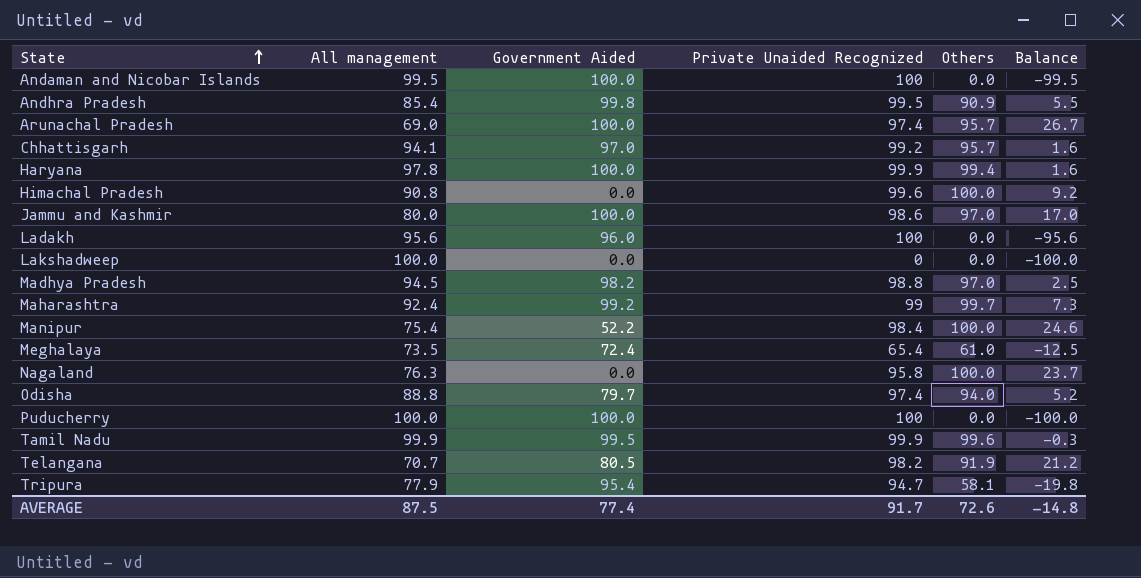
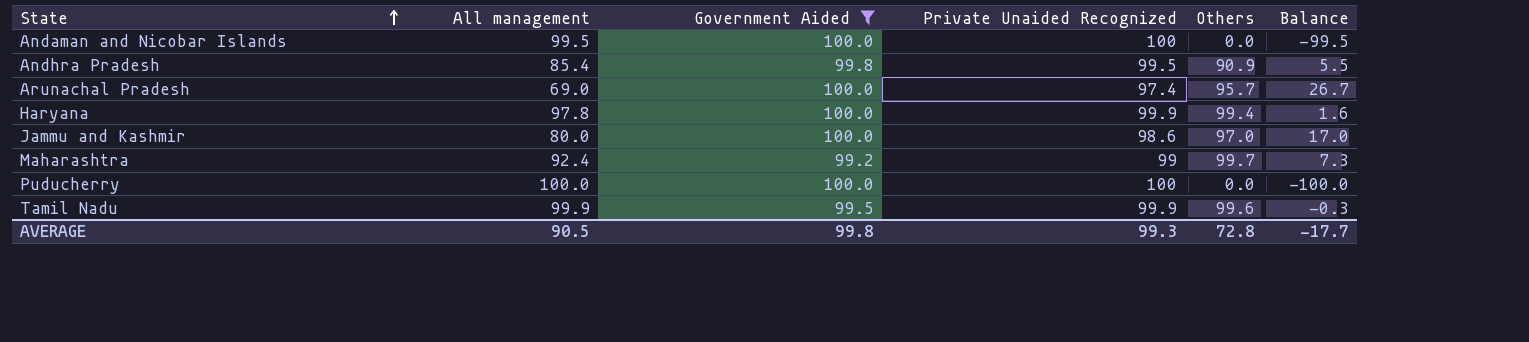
filter: none -> Government Aided >= 99.2
AVERAGE | All management: 87.5 -> 90.5
AVERAGE | Government Aided: 77.4 -> 99.8
AVERAGE | Private Unaided Recognized: 91.7 -> 99.3
AVERAGE | Others: 72.6 -> 72.8
AVERAGE | Balance: -14.8 -> -17.7

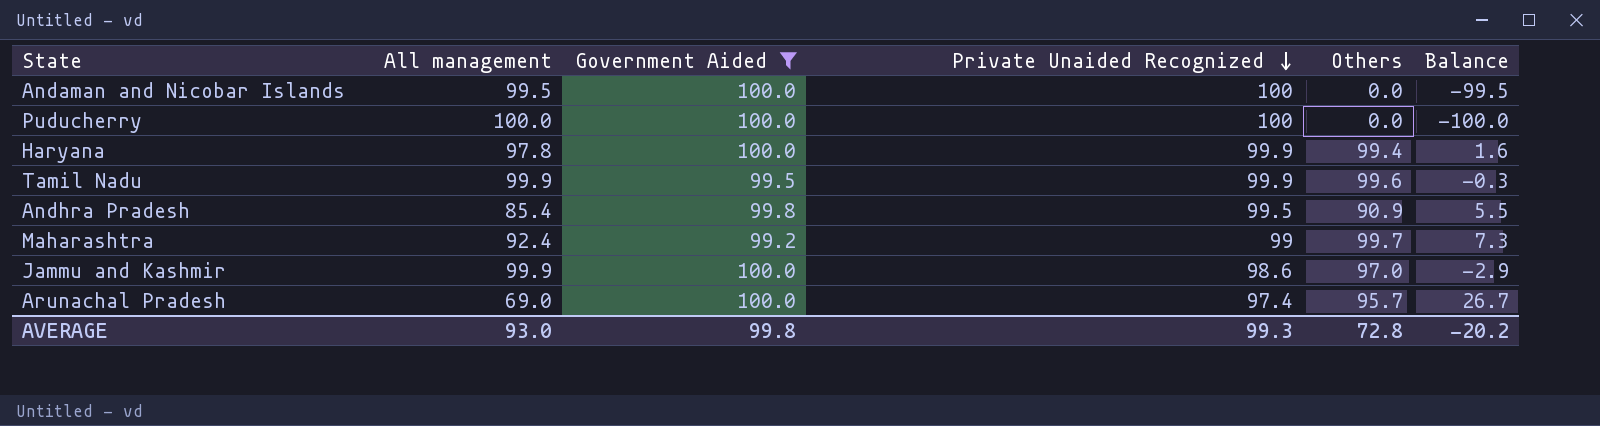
row order: State ascending -> Private Unaided Recognized descending
Jammu and Kashmir | All management: 80.0 -> 99.9
Jammu and Kashmir | Balance: 17.0 -> -2.9
AVERAGE | All management: 90.5 -> 93.0
AVERAGE | Balance: -17.7 -> -20.2

